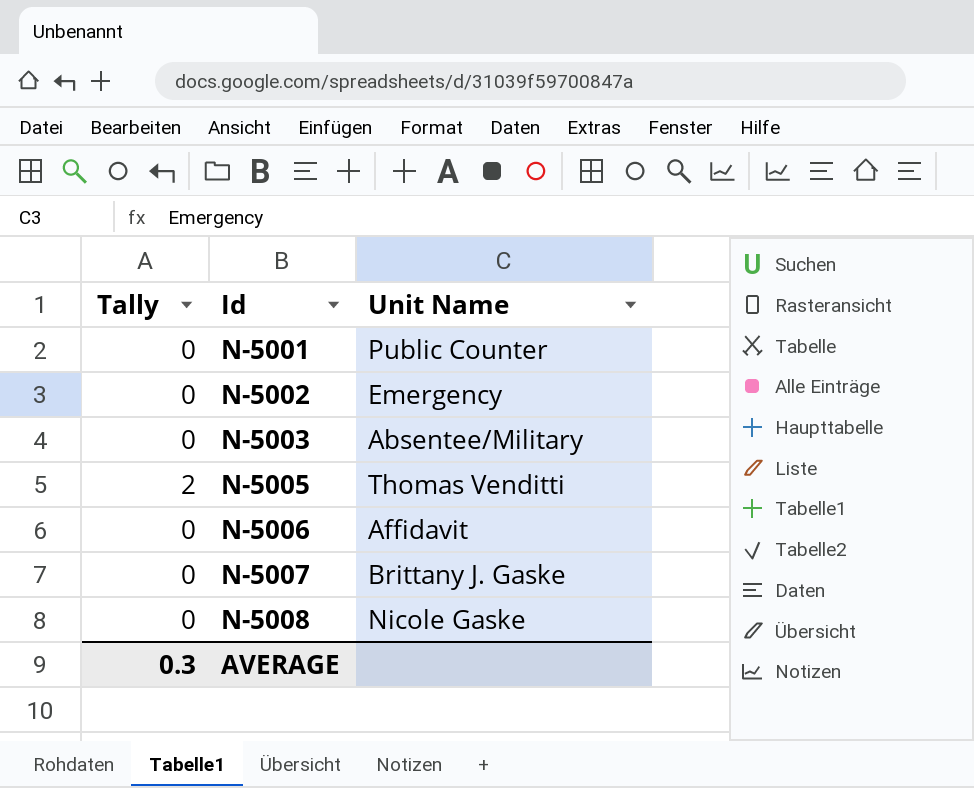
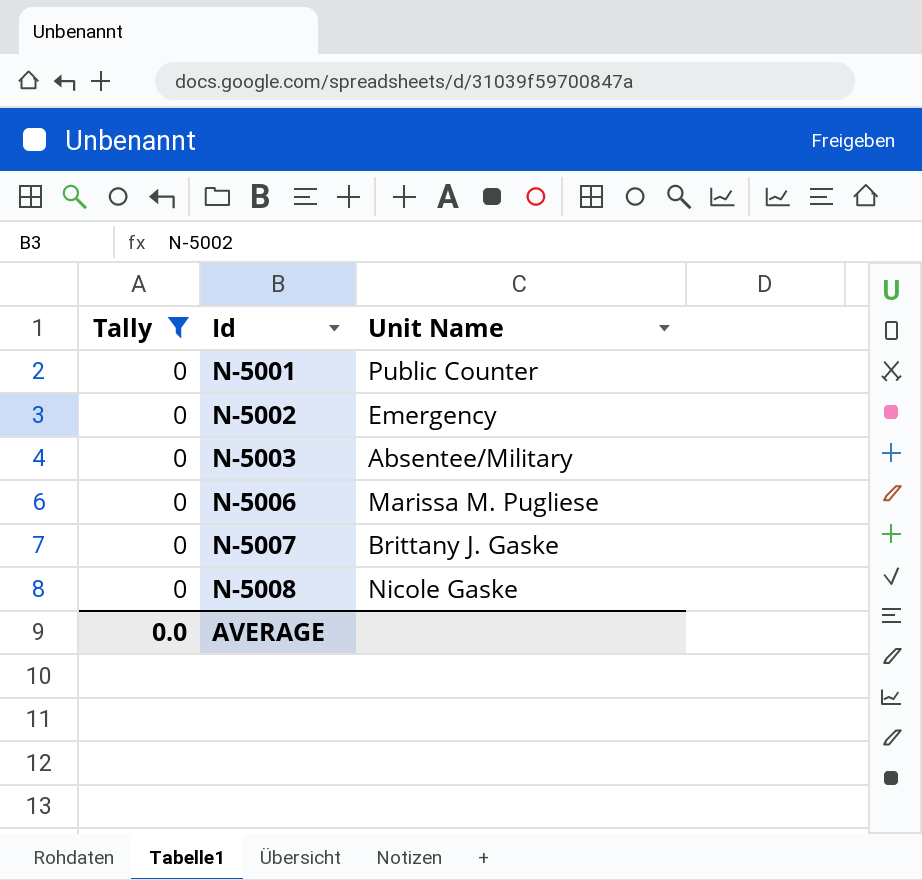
filter: none -> Tally = 0
N-5006 | Unit Name: Affidavit -> Marissa M. Pugliese
AVERAGE | Tally: 0.3 -> 0.0

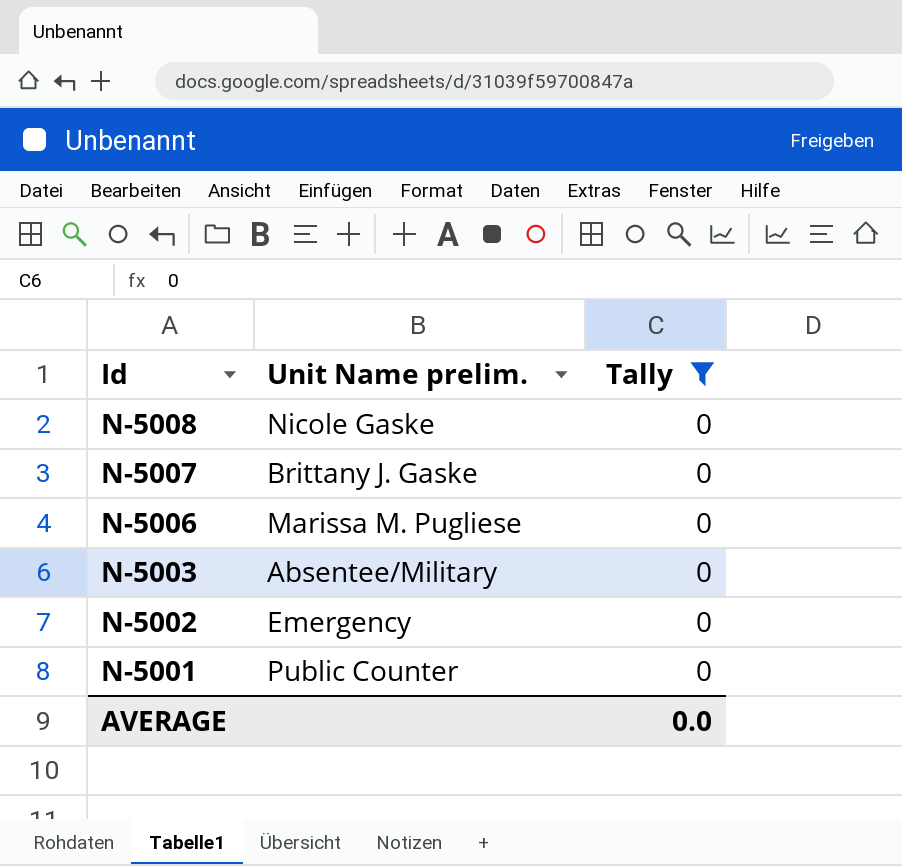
row order: Id ascending -> Id descending
column name: Unit Name -> Unit Name prelim.
column Tally | position: 1 -> 3

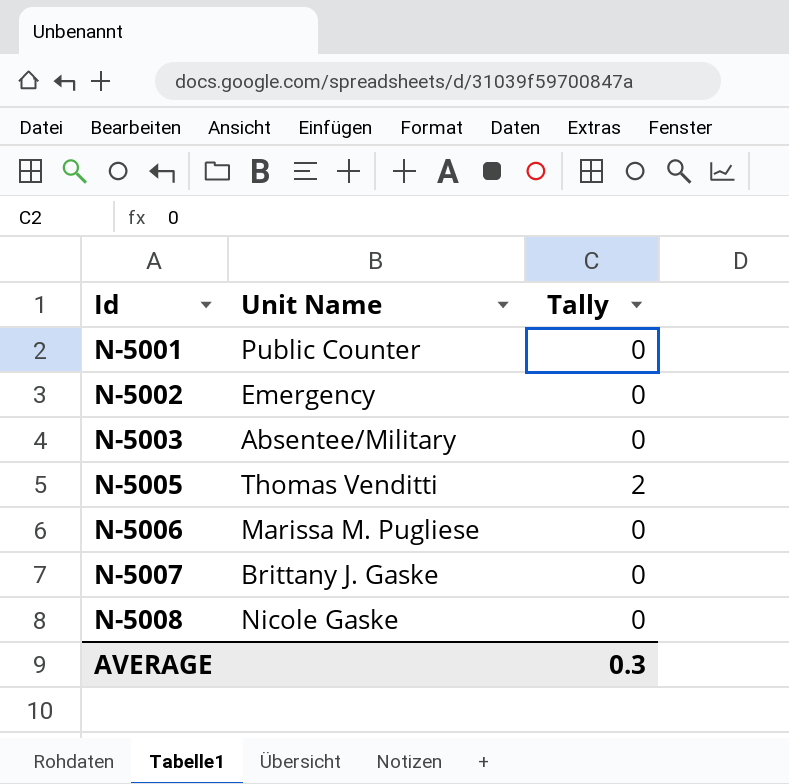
filter: Tally = 0 -> none
row order: Id descending -> Id ascending
column name: Unit Name prelim. -> Unit Name
AVERAGE | Tally: 0.0 -> 0.3

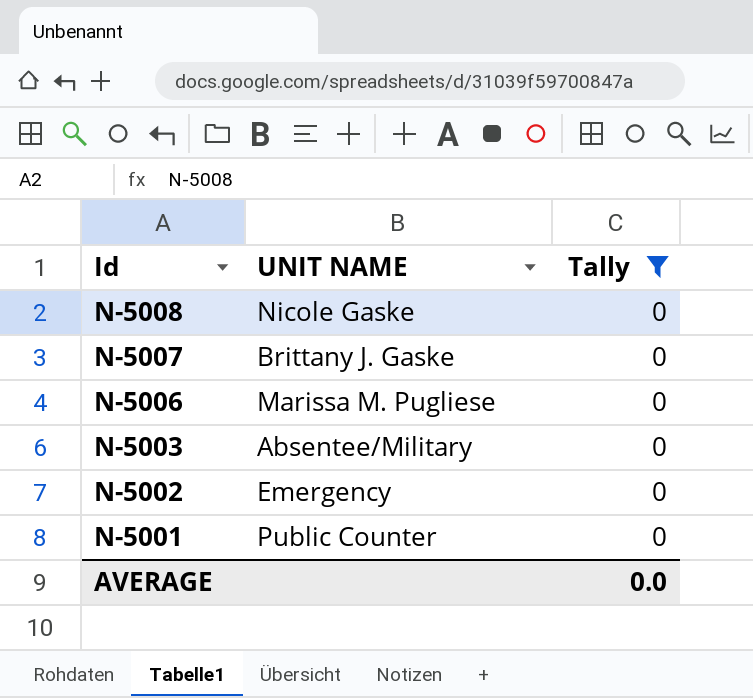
filter: none -> Tally = 0
row order: Id ascending -> Id descending
column name: Unit Name -> UNIT NAME
AVERAGE | Tally: 0.3 -> 0.0

